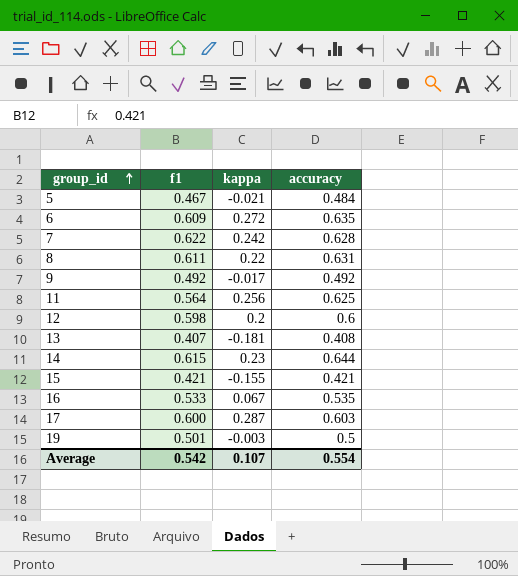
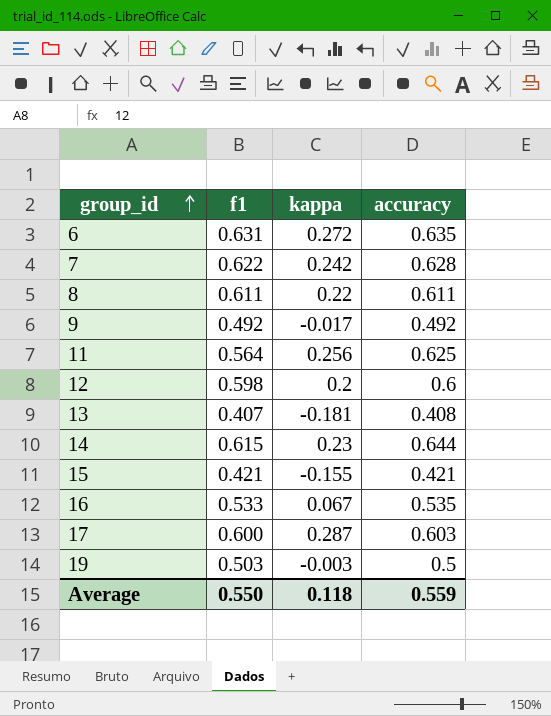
row 5: 0.467 | -0.021 | 0.484 -> none
6 | f1: 0.609 -> 0.631
8 | accuracy: 0.631 -> 0.611
19 | f1: 0.501 -> 0.503
Average | f1: 0.542 -> 0.550
Average | kappa: 0.107 -> 0.118
Average | accuracy: 0.554 -> 0.559

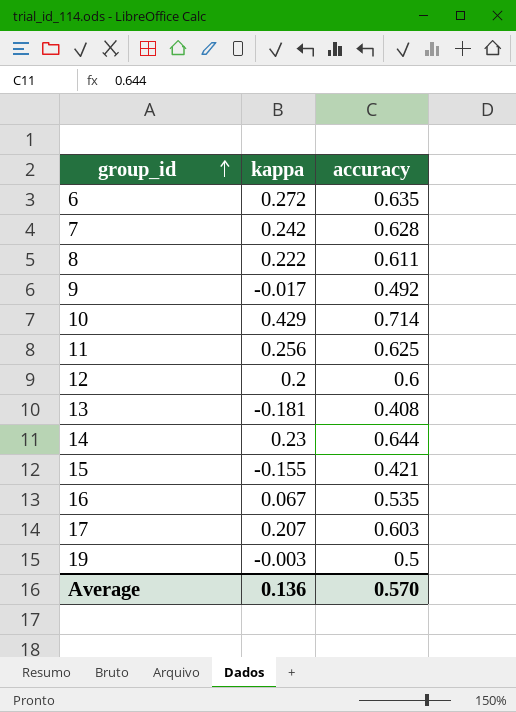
column f1 | position: 2 -> none
8 | kappa: 0.22 -> 0.222
row 10: none -> 0.429 | 0.714
17 | kappa: 0.287 -> 0.207
Average | kappa: 0.118 -> 0.136
Average | accuracy: 0.559 -> 0.570

